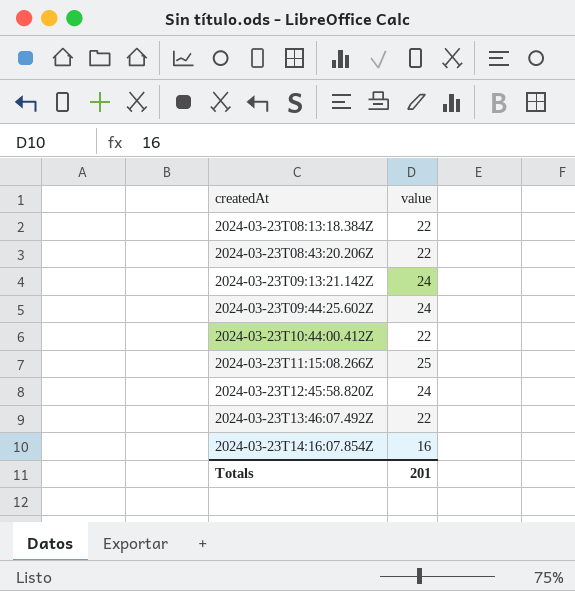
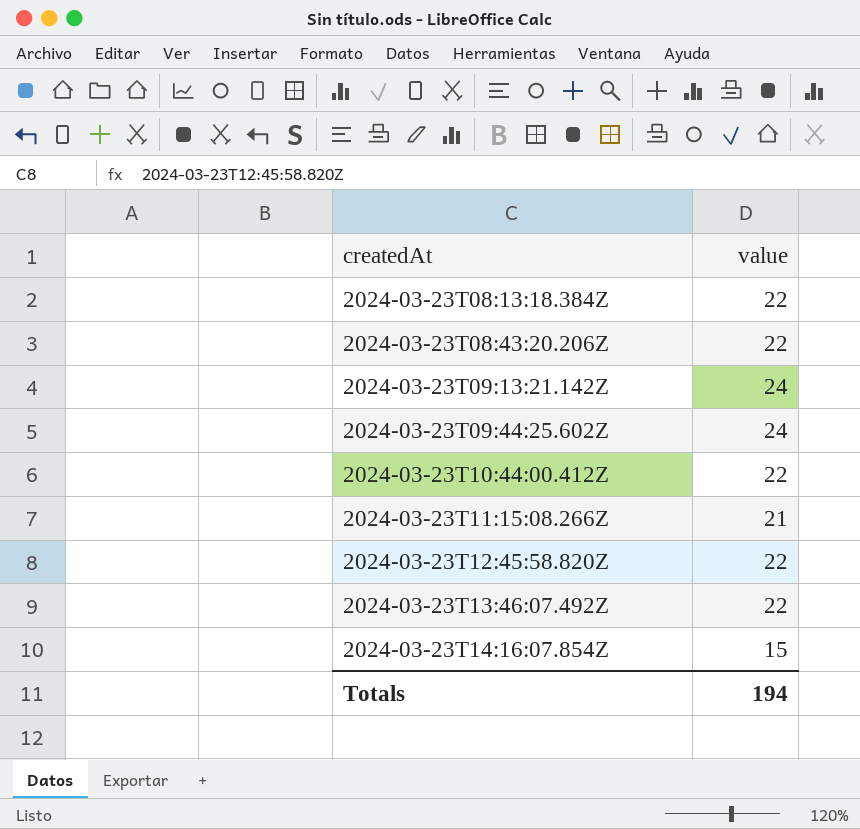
2024-03-23T11:15:08.266Z | value: 25 -> 21
2024-03-23T12:45:58.820Z | value: 24 -> 22
2024-03-23T14:16:07.854Z | value: 16 -> 15
Totals | value: 201 -> 194

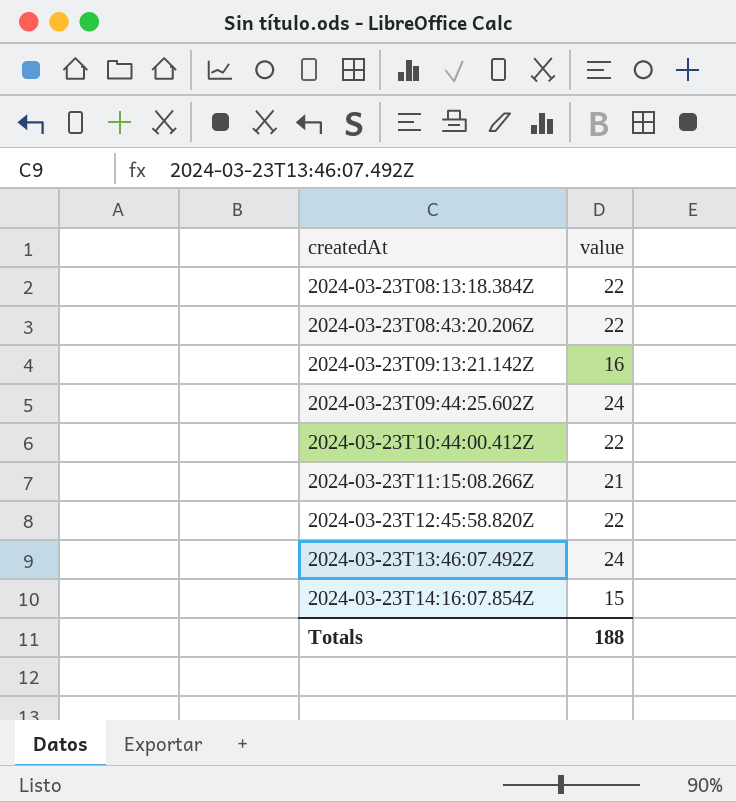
2024-03-23T09:13:21.142Z | value: 24 -> 16
2024-03-23T13:46:07.492Z | value: 22 -> 24
Totals | value: 194 -> 188

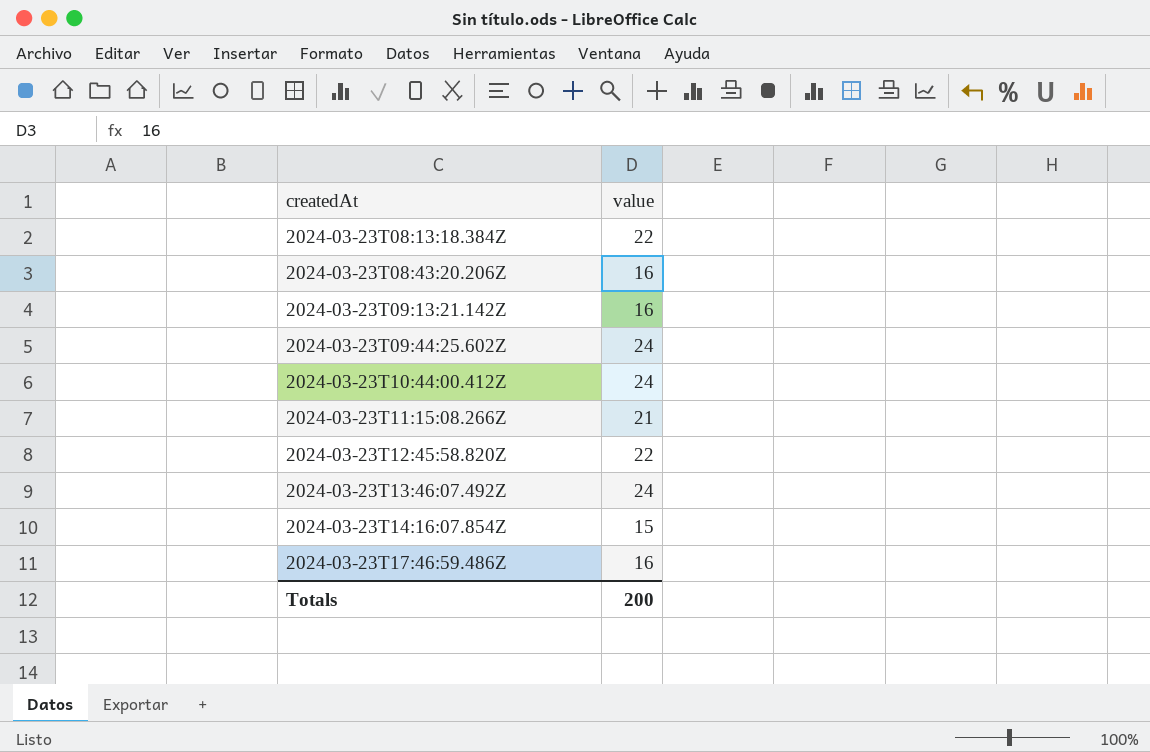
2024-03-23T08:43:20.206Z | value: 22 -> 16
2024-03-23T10:44:00.412Z | value: 22 -> 24
row 2024-03-23T17:46:59.486Z: none -> 16
Totals | value: 188 -> 200

